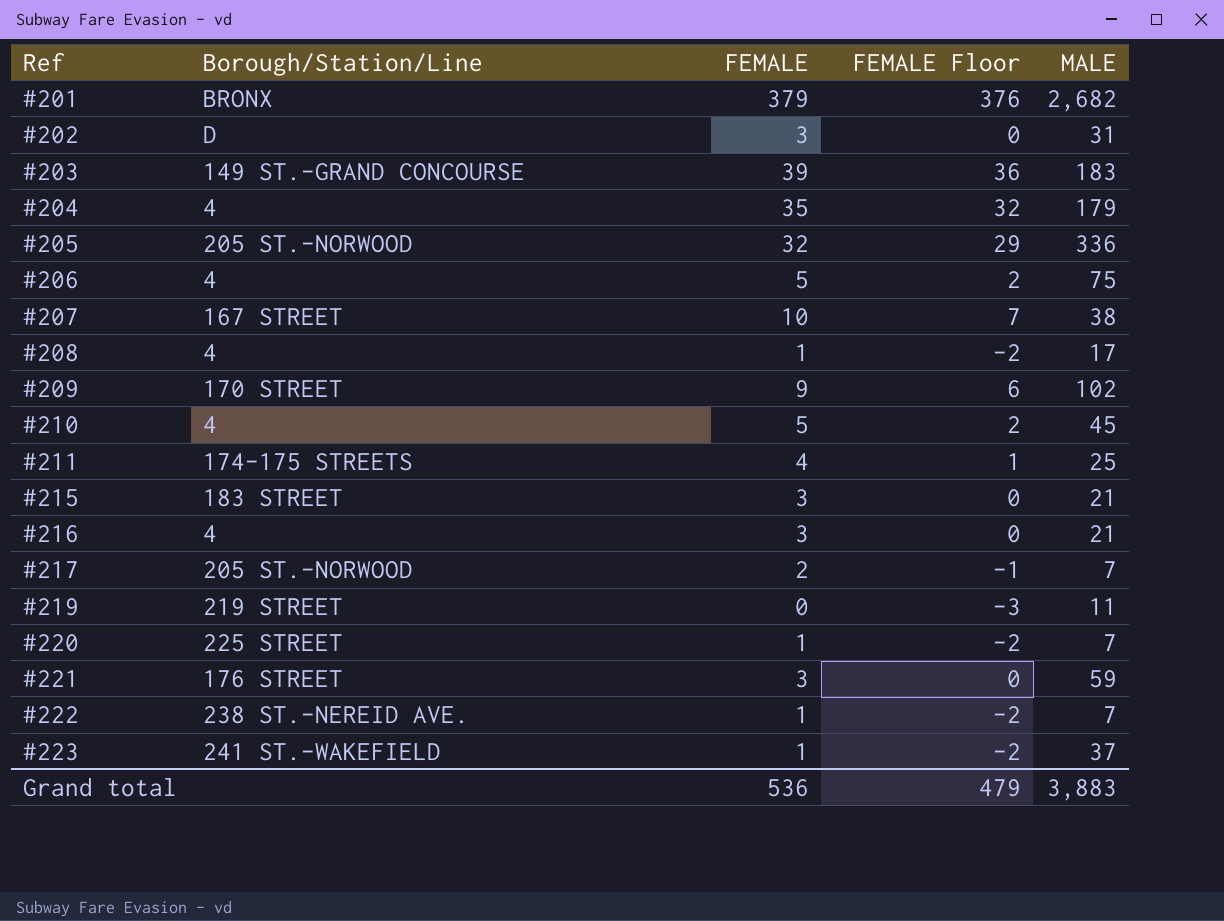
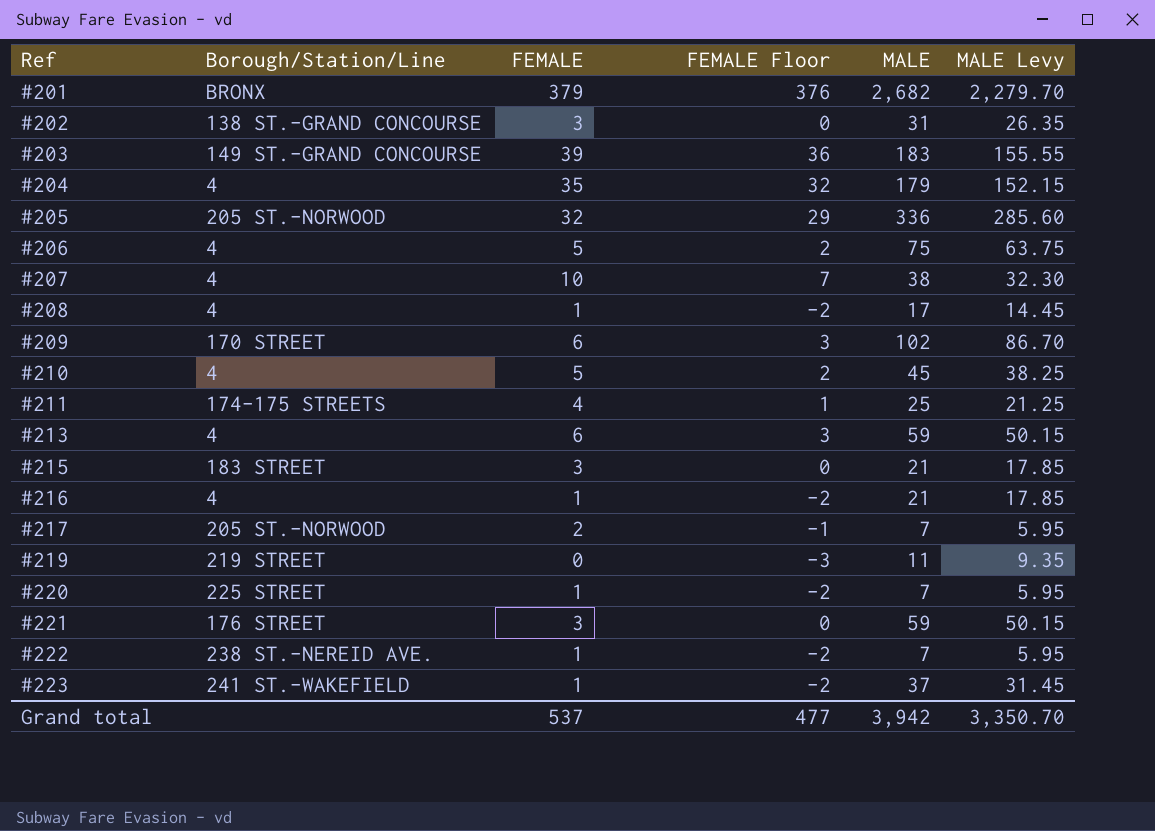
column MALE Levy | formula: none -> [MALE] * 0.85
#202 | Borough/Station/Line: D -> 138 ST.-GRAND CONCOURSE
#207 | Borough/Station/Line: 167 STREET -> 4
#209 | FEMALE: 9 -> 6
#209 | FEMALE Floor: 6 -> 3
row #213: none -> 4 | 6 | 3 | 59 | 50.15
#216 | FEMALE: 3 -> 1
#216 | FEMALE Floor: 0 -> -2
Grand total | FEMALE: 536 -> 537
Grand total | FEMALE Floor: 479 -> 477
Grand total | MALE: 3,883 -> 3,942

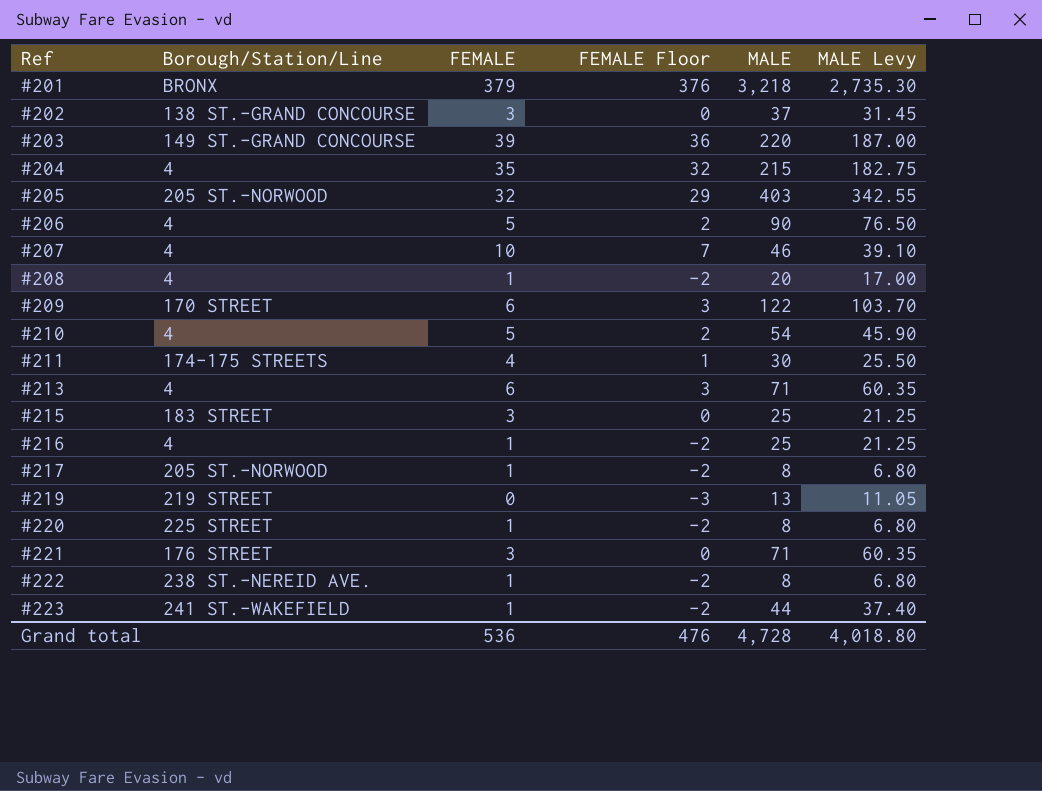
#201 | MALE: 2,682 -> 3,218
#201 | MALE Levy: 2,279.70 -> 2,735.30
#202 | MALE: 31 -> 37
#202 | MALE Levy: 26.35 -> 31.45
#203 | MALE: 183 -> 220
#203 | MALE Levy: 155.55 -> 187.00
#204 | MALE: 179 -> 215
#204 | MALE Levy: 152.15 -> 182.75
#205 | MALE: 336 -> 403
#205 | MALE Levy: 285.60 -> 342.55
#206 | MALE: 75 -> 90
#206 | MALE Levy: 63.75 -> 76.50
#207 | MALE: 38 -> 46
#207 | MALE Levy: 32.30 -> 39.10
#208 | MALE: 17 -> 20
#208 | MALE Levy: 14.45 -> 17.00
#209 | MALE: 102 -> 122
#209 | MALE Levy: 86.70 -> 103.70
#210 | MALE: 45 -> 54
#210 | MALE Levy: 38.25 -> 45.90
#211 | MALE: 25 -> 30
#211 | MALE Levy: 21.25 -> 25.50
#213 | MALE: 59 -> 71
#213 | MALE Levy: 50.15 -> 60.35
#215 | MALE: 21 -> 25
#215 | MALE Levy: 17.85 -> 21.25
#216 | MALE: 21 -> 25
#216 | MALE Levy: 17.85 -> 21.25
#217 | FEMALE: 2 -> 1
#217 | FEMALE Floor: -1 -> -2
#217 | MALE: 7 -> 8
#217 | MALE Levy: 5.95 -> 6.80
#219 | MALE: 11 -> 13
#219 | MALE Levy: 9.35 -> 11.05
#220 | MALE: 7 -> 8
#220 | MALE Levy: 5.95 -> 6.80
#221 | MALE: 59 -> 71
#221 | MALE Levy: 50.15 -> 60.35
#222 | MALE: 7 -> 8
#222 | MALE Levy: 5.95 -> 6.80
#223 | MALE: 37 -> 44
#223 | MALE Levy: 31.45 -> 37.40
Grand total | FEMALE: 537 -> 536
Grand total | FEMALE Floor: 477 -> 476
Grand total | MALE: 3,942 -> 4,728
Grand total | MALE Levy: 3,350.70 -> 4,018.80

